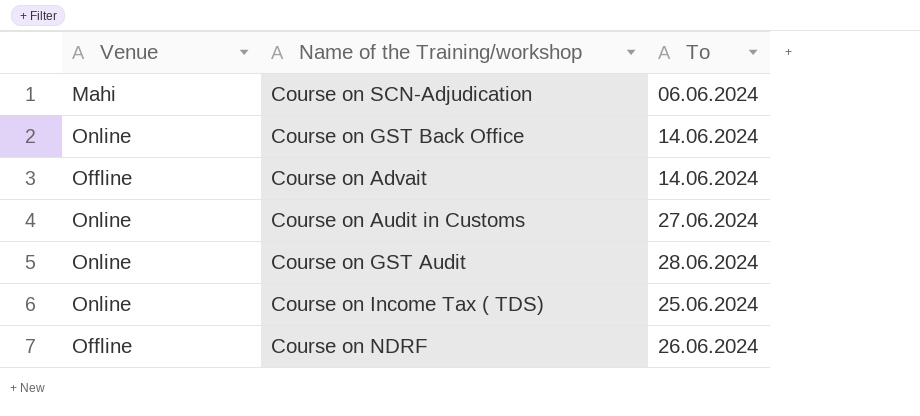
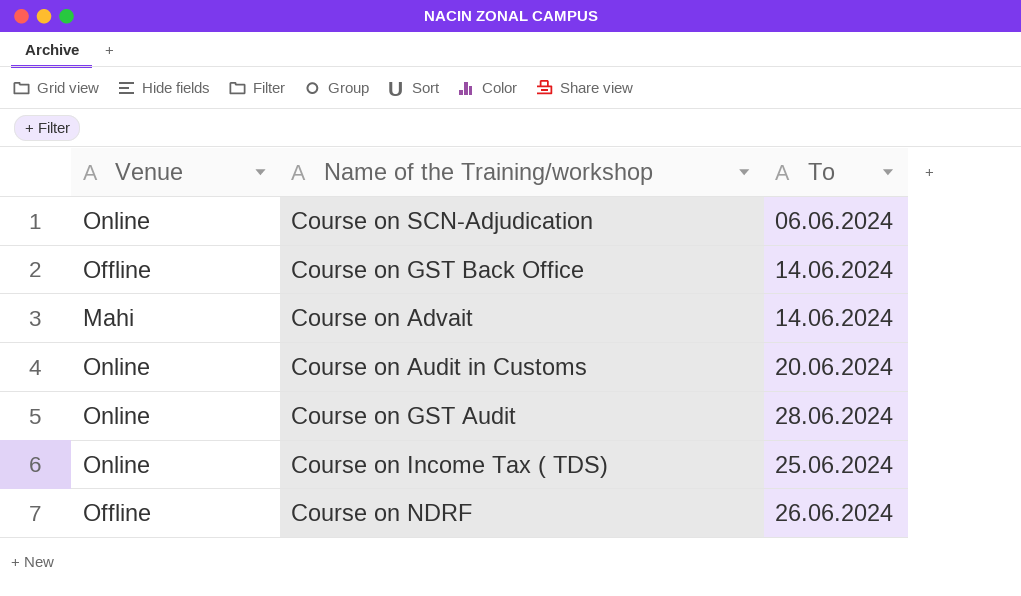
Course on SCN-Adjudication | Venue: Mahi -> Online
Course on GST Back Office | Venue: Online -> Offline
Course on Advait | Venue: Offline -> Mahi
Course on Audit in Customs | To: 27.06.2024 -> 20.06.2024

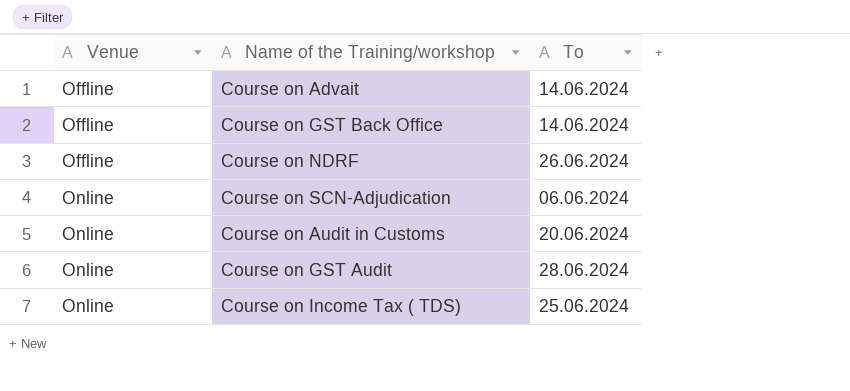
row order: none -> Venue ascending
Course on Advait | Venue: Mahi -> Offline

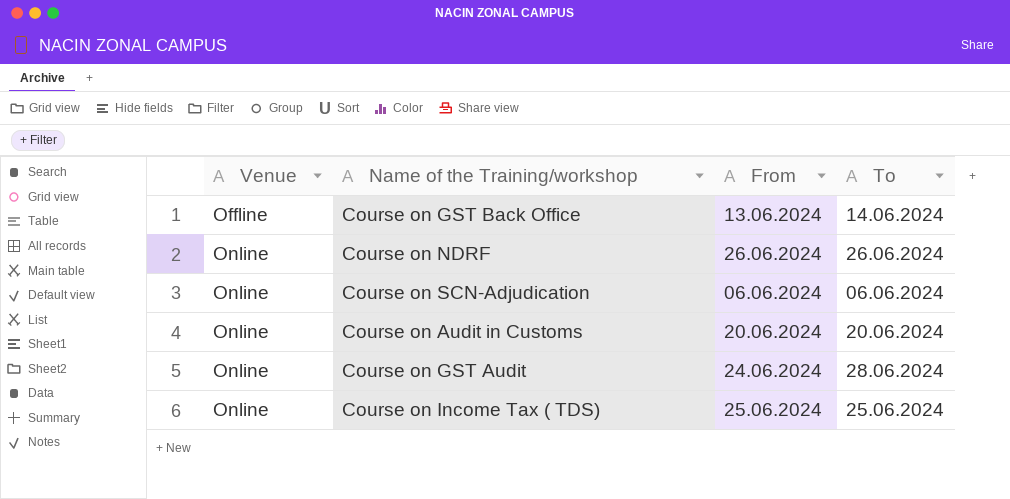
column From | position: none -> 3
row Course on Advait: Offline | 14.06.2024 -> none
Course on NDRF | Venue: Offline -> Online

